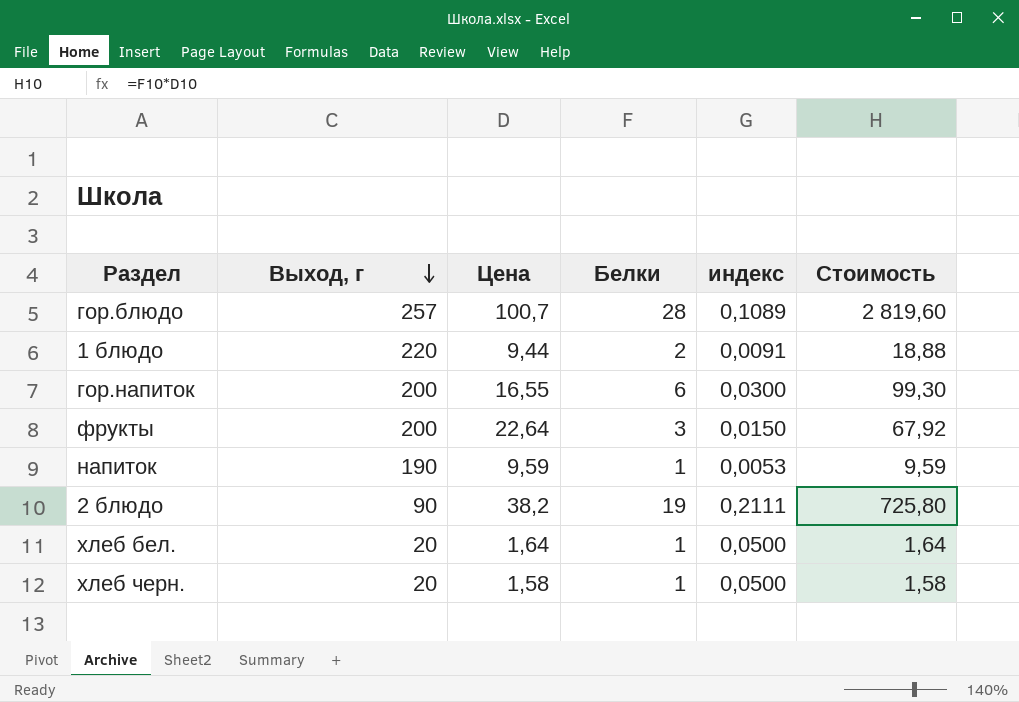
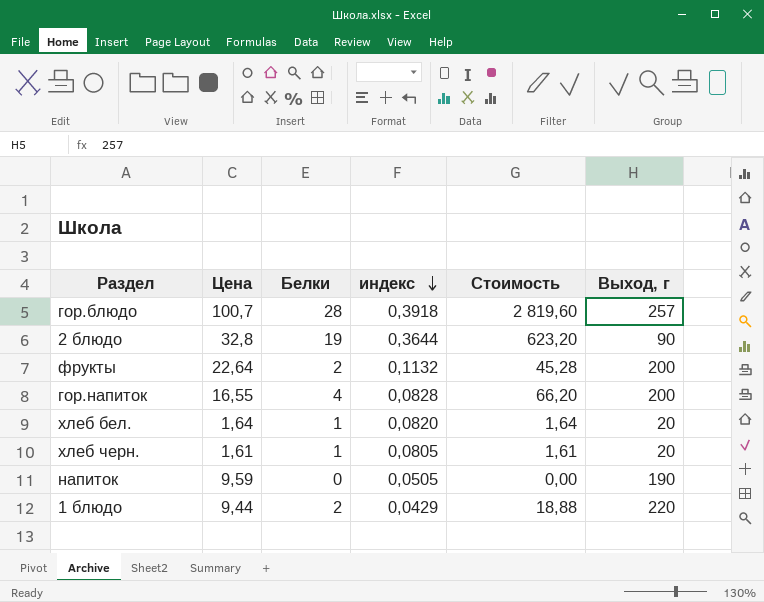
row order: Выход, г descending -> индекс descending
column индекс | formula: [Белки] / [Выход, г] -> [Цена] / [Выход, г]
column Выход, г | position: 2 -> 6
2 блюдо | Цена: 38,2 -> 32,8
2 блюдо | Стоимость: 725,80 -> 623,20
фрукты | Белки: 3 -> 2
фрукты | Стоимость: 67,92 -> 45,28
гор.напиток | Белки: 6 -> 4
гор.напиток | Стоимость: 99,30 -> 66,20
хлеб черн. | Цена: 1,58 -> 1,61
хлеб черн. | Стоимость: 1,58 -> 1,61
напиток | Белки: 1 -> 0
напиток | Стоимость: 9,59 -> 0,00

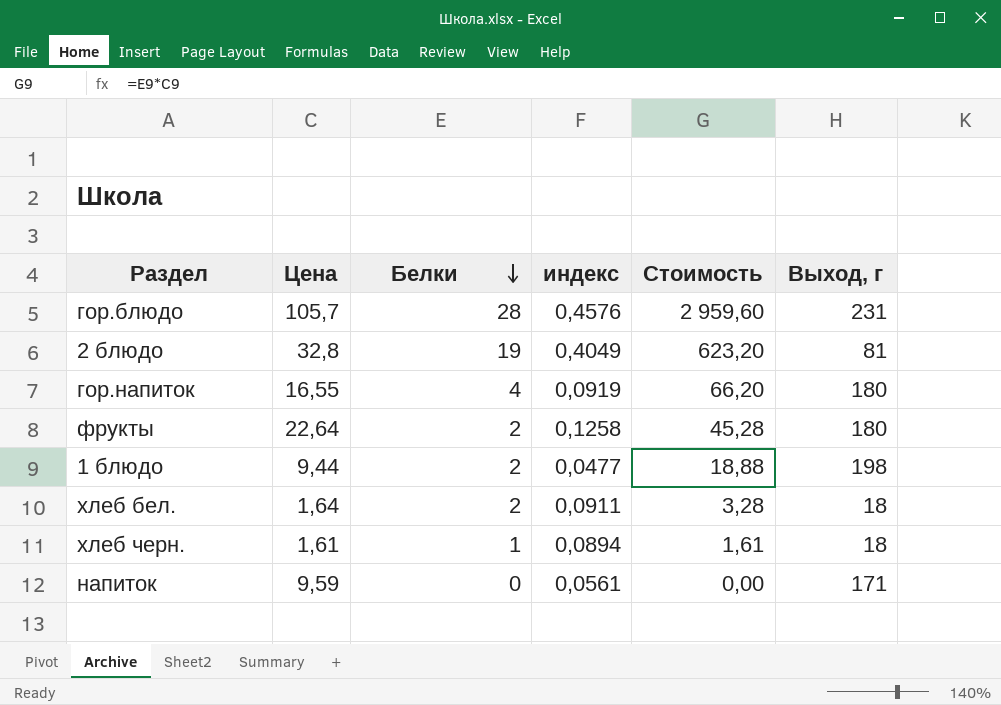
row order: индекс descending -> Белки descending
гор.блюдо | Цена: 100,7 -> 105,7
гор.блюдо | индекс: 0,3918 -> 0,4576
гор.блюдо | Стоимость: 2 819,60 -> 2 959,60
гор.блюдо | Выход, г: 257 -> 231
2 блюдо | индекс: 0,3644 -> 0,4049
2 блюдо | Выход, г: 90 -> 81
гор.напиток | индекс: 0,0828 -> 0,0919
гор.напиток | Выход, г: 200 -> 180
фрукты | индекс: 0,1132 -> 0,1258
фрукты | Выход, г: 200 -> 180
1 блюдо | индекс: 0,0429 -> 0,0477
1 блюдо | Выход, г: 220 -> 198
хлеб бел. | Белки: 1 -> 2
хлеб бел. | индекс: 0,0820 -> 0,0911
хлеб бел. | Стоимость: 1,64 -> 3,28
хлеб бел. | Выход, г: 20 -> 18
хлеб черн. | индекс: 0,0805 -> 0,0894
хлеб черн. | Выход, г: 20 -> 18
напиток | индекс: 0,0505 -> 0,0561
напиток | Выход, г: 190 -> 171

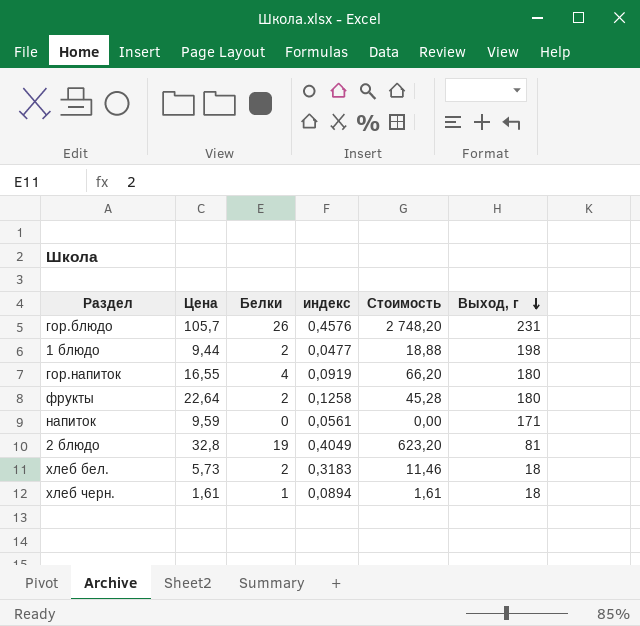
row order: Белки descending -> Выход, г descending
гор.блюдо | Белки: 28 -> 26
гор.блюдо | Стоимость: 2 959,60 -> 2 748,20
хлеб бел. | Цена: 1,64 -> 5,73
хлеб бел. | индекс: 0,0911 -> 0,3183
хлеб бел. | Стоимость: 3,28 -> 11,46

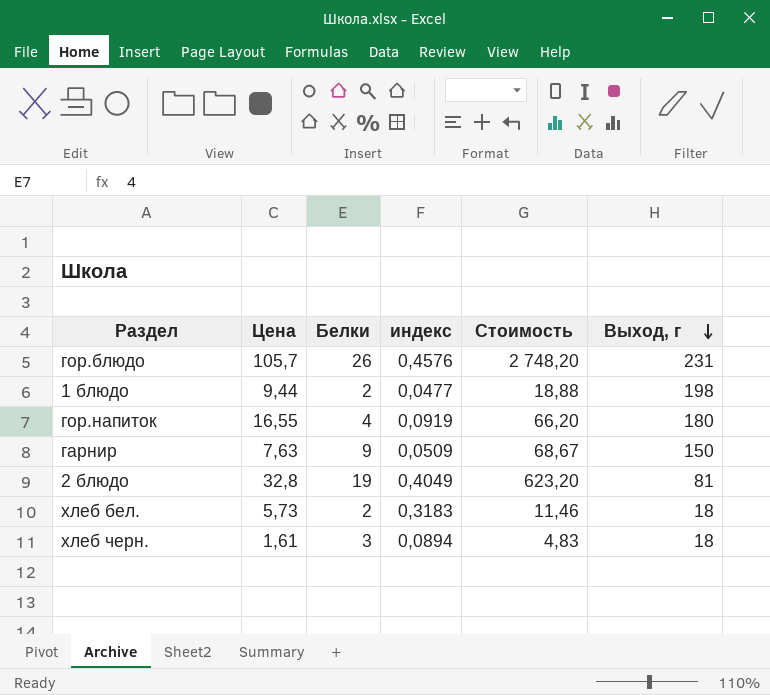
row фрукты: 22,64 | 2 | 0,1258 | 45,28 | 180 -> none
row напиток: 9,59 | 0 | 0,0561 | 0,00 | 171 -> none
row гарнир: none -> 7,63 | 9 | 0,0509 | 68,67 | 150
хлеб черн. | Белки: 1 -> 3
хлеб черн. | Стоимость: 1,61 -> 4,83

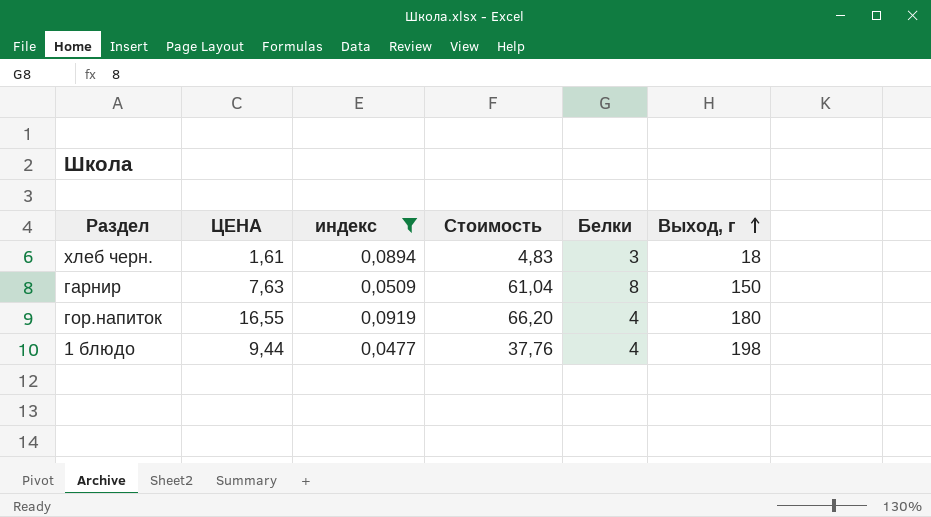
filter: none -> индекс <= 0,0919
row order: Выход, г descending -> Выход, г ascending
column name: Цена -> ЦЕНА
column Белки | position: 3 -> 5
гарнир | Стоимость: 68,67 -> 61,04
гарнир | Белки: 9 -> 8
1 блюдо | Стоимость: 18,88 -> 37,76
1 блюдо | Белки: 2 -> 4

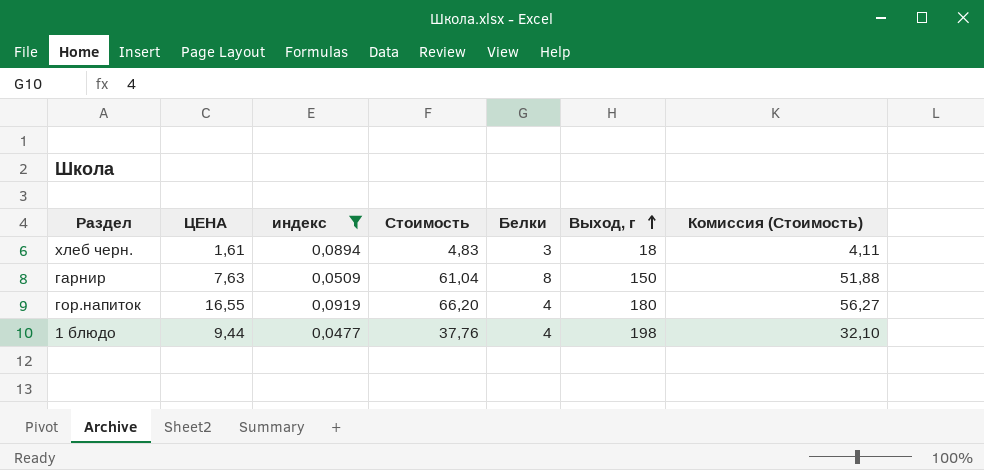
column Комиссия (Стоимость) | formula: none -> [Стоимость] * 0,85

